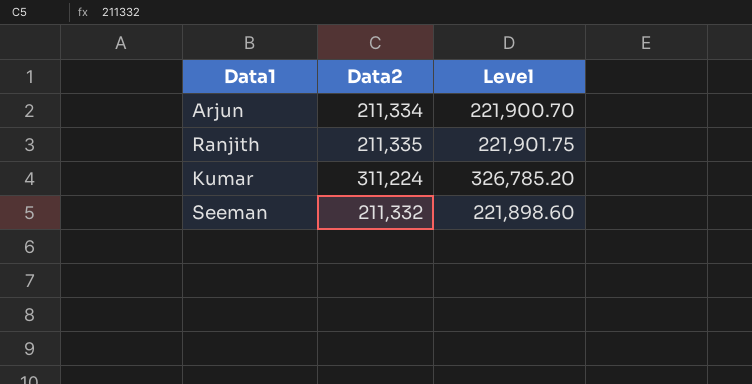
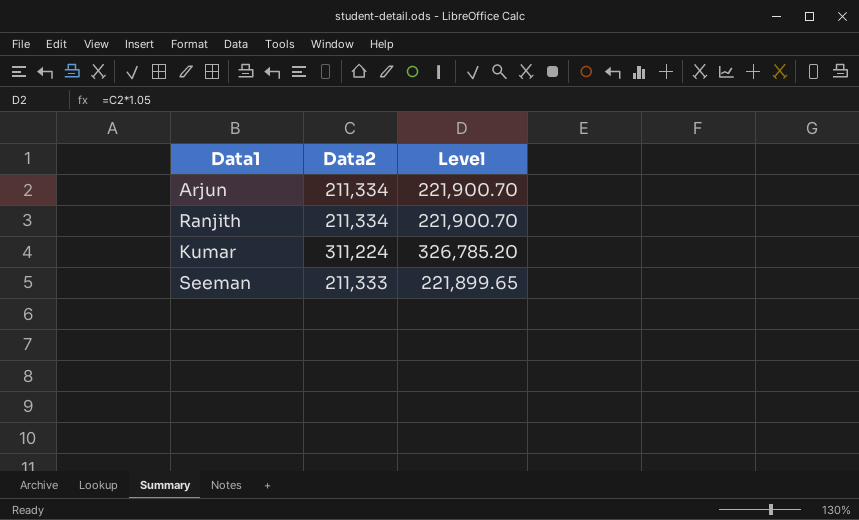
Ranjith | Data2: 211,335 -> 211,334
Ranjith | Level: 221,901.75 -> 221,900.70
Seeman | Data2: 211,332 -> 211,333
Seeman | Level: 221,898.60 -> 221,899.65

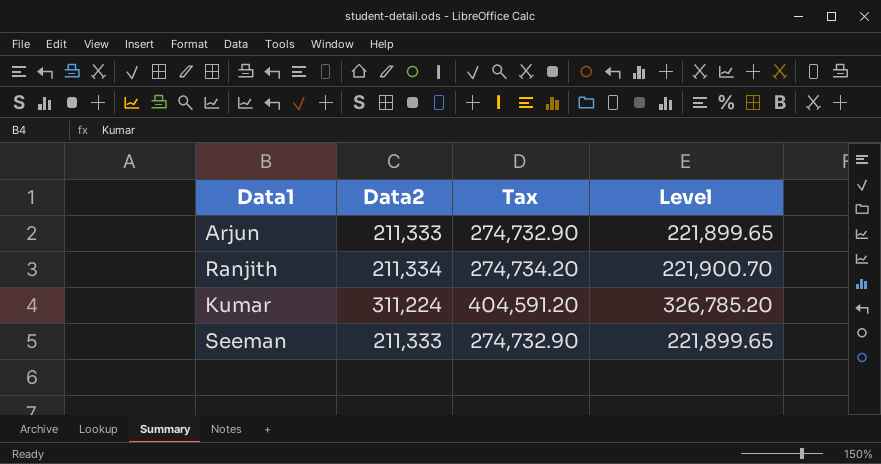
column Tax | formula: none -> [Data2] * 1.3
Arjun | Data2: 211,334 -> 211,333
Arjun | Level: 221,900.70 -> 221,899.65

